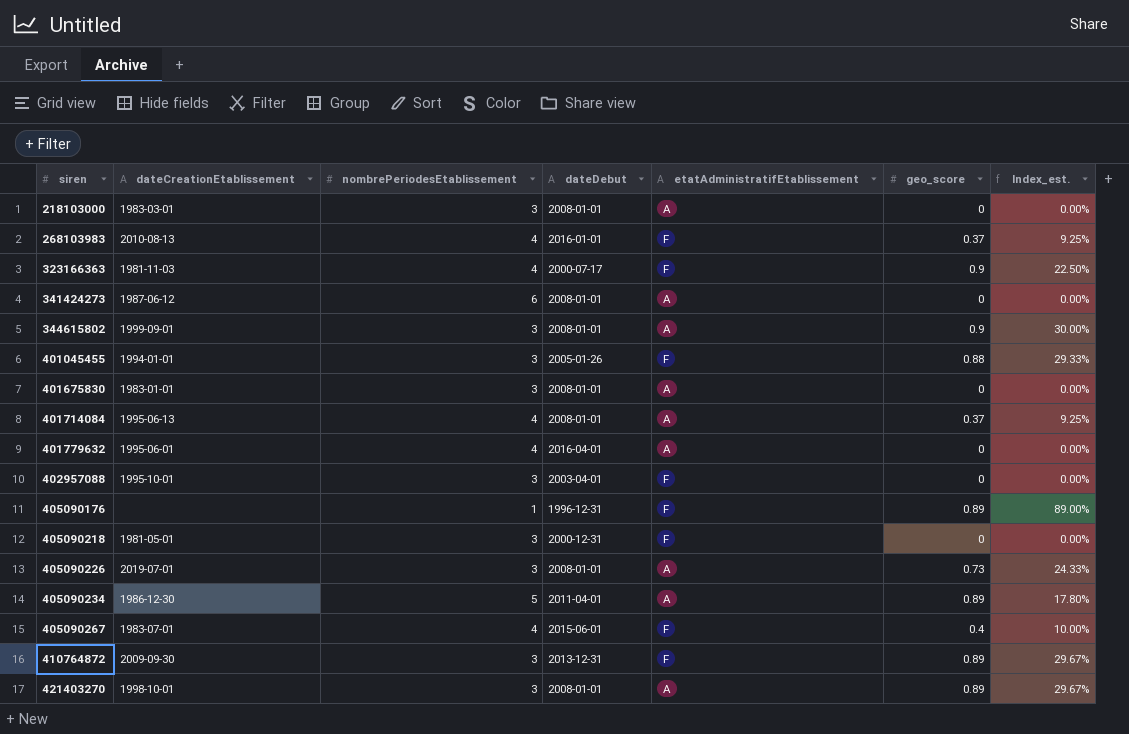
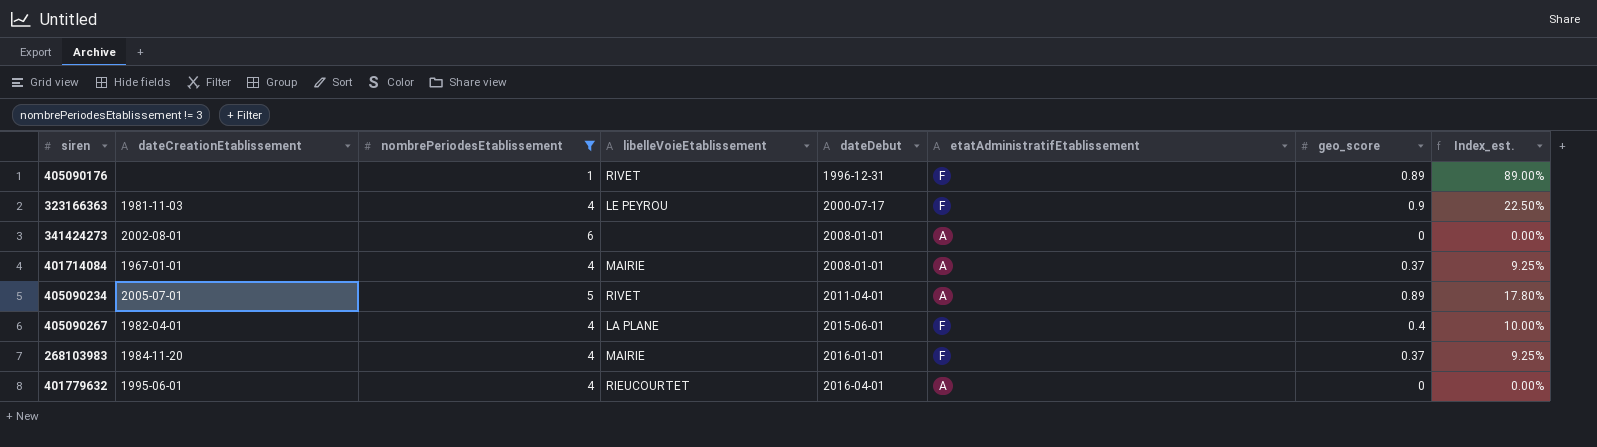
filter: none -> nombrePeriodesEtablissement != 3
row order: siren ascending -> dateDebut ascending
column libelleVoieEtablissement | position: none -> 4
341424273 | dateCreationEtablissement: 1987-06-12 -> 2002-08-01
401714084 | dateCreationEtablissement: 1995-06-13 -> 1967-01-01
405090234 | dateCreationEtablissement: 1986-12-30 -> 2005-07-01
405090267 | dateCreationEtablissement: 1983-07-01 -> 1982-04-01
268103983 | dateCreationEtablissement: 2010-08-13 -> 1984-11-20

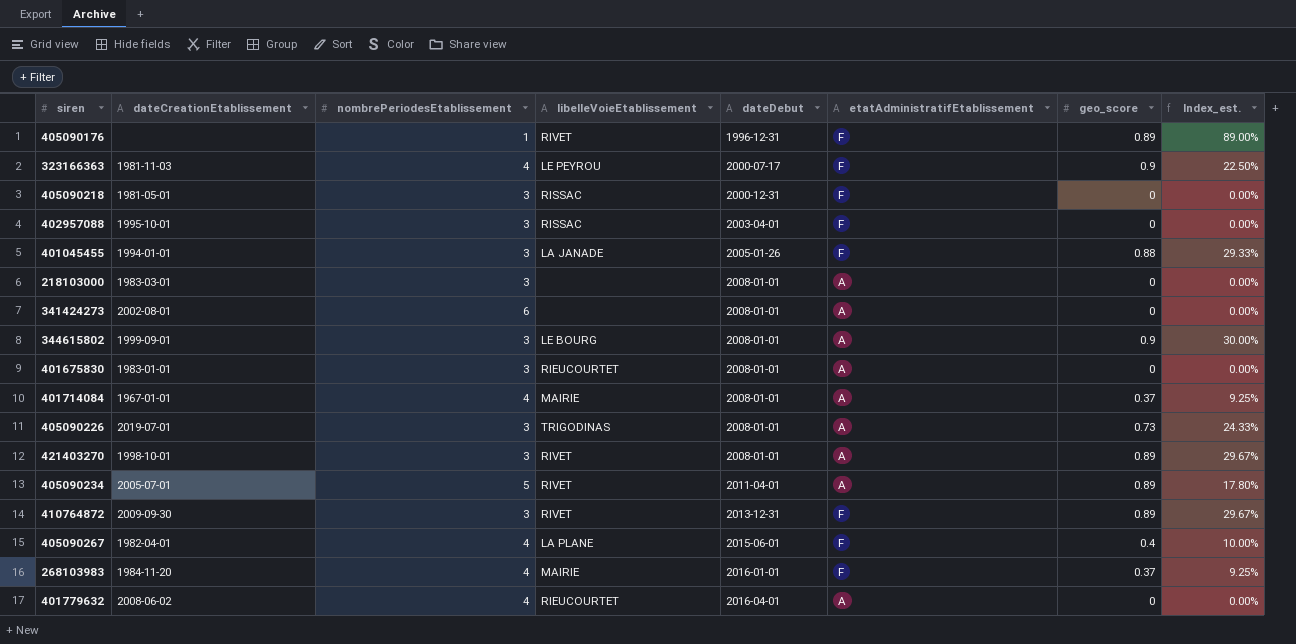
filter: nombrePeriodesEtablissement != 3 -> none
401779632 | dateCreationEtablissement: 1995-06-01 -> 2008-06-02

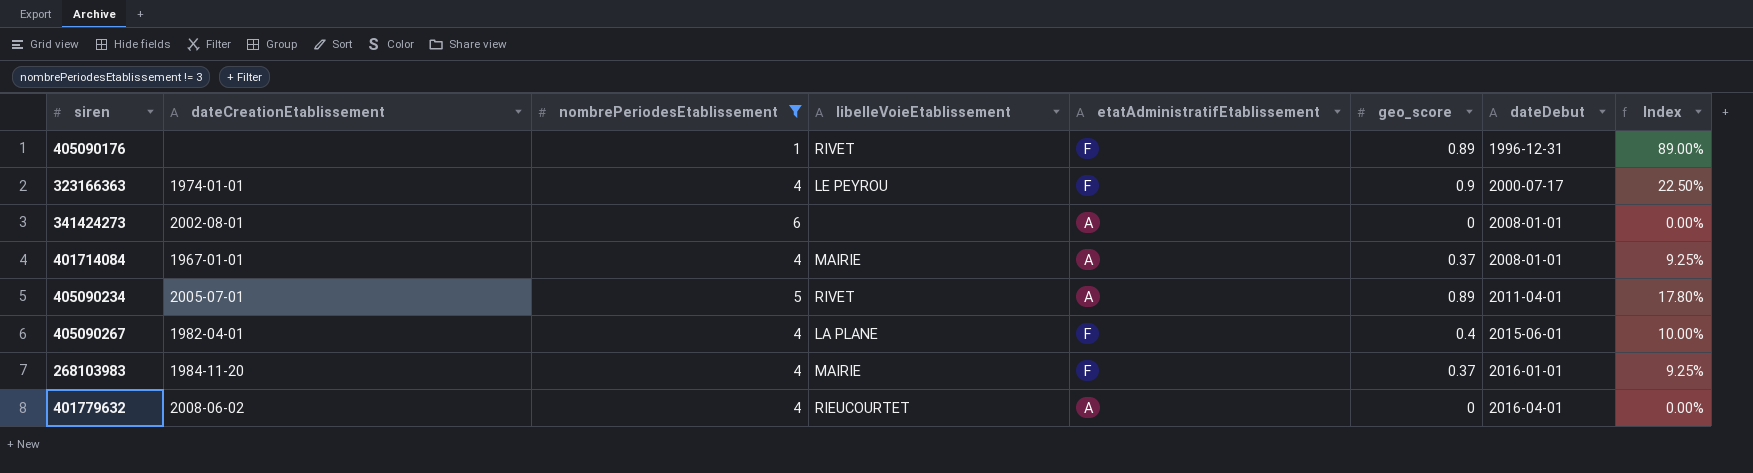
filter: none -> nombrePeriodesEtablissement != 3
column dateDebut | position: 5 -> 7
column name: Index_est. -> Index
323166363 | dateCreationEtablissement: 1981-11-03 -> 1974-01-01

